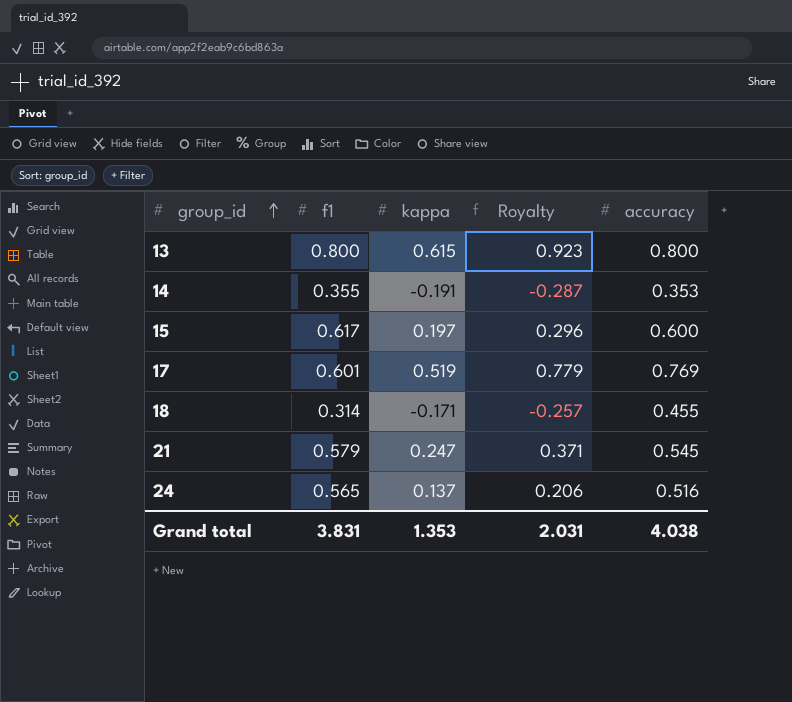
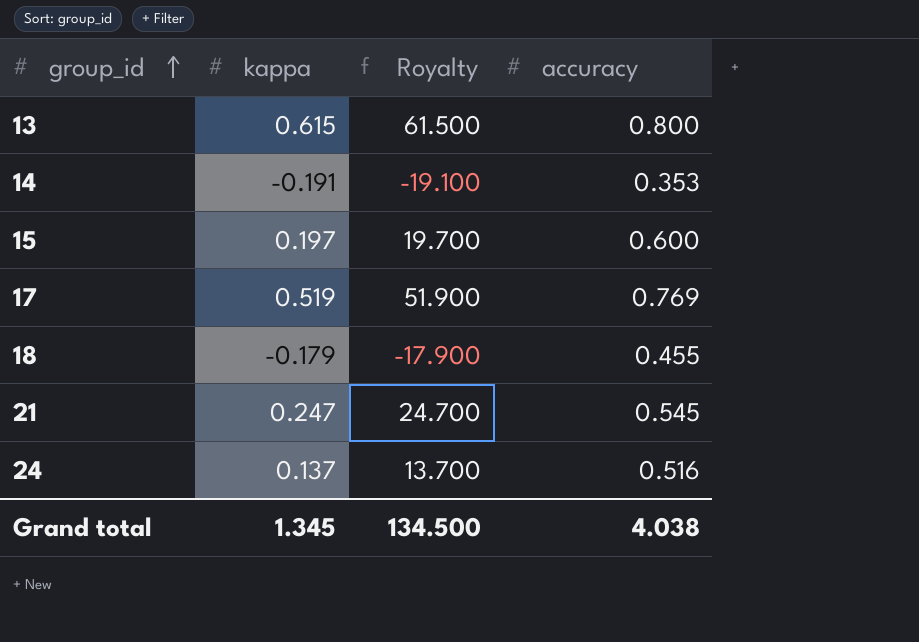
column f1 | position: 2 -> none
column Royalty | formula: [kappa] * 1.5 -> [kappa] * 100
18 | kappa: -0.171 -> -0.179
Grand total | kappa: 1.353 -> 1.345
Grand total | Royalty: 2.031 -> 134.500

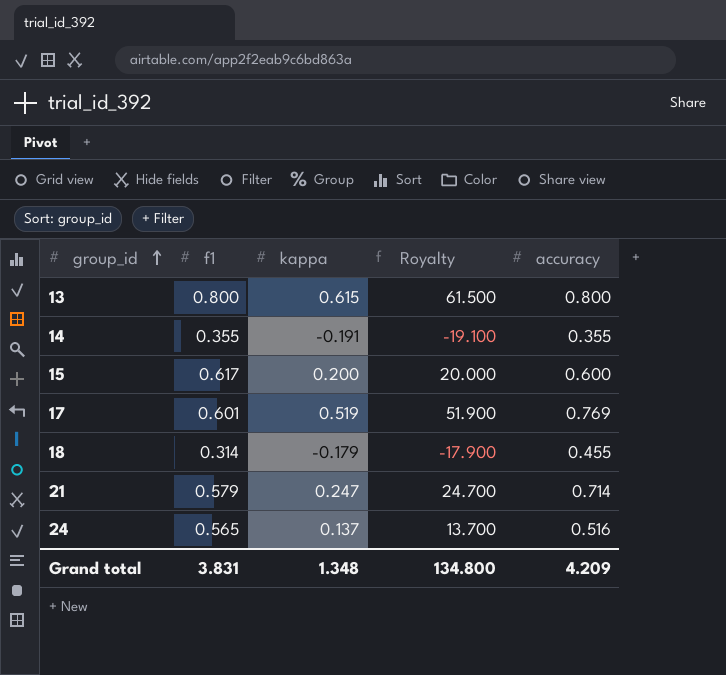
column f1 | position: none -> 2
14 | accuracy: 0.353 -> 0.355
15 | kappa: 0.197 -> 0.200
15 | Royalty: 19.700 -> 20.000
21 | accuracy: 0.545 -> 0.714
Grand total | kappa: 1.345 -> 1.348
Grand total | Royalty: 134.500 -> 134.800
Grand total | accuracy: 4.038 -> 4.209

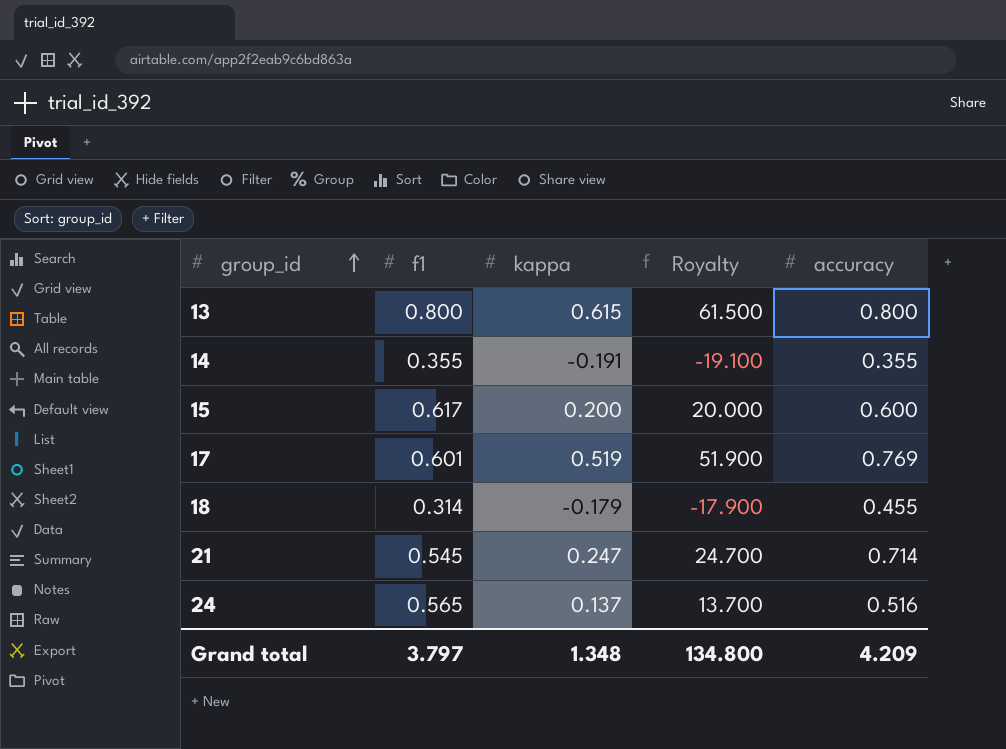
21 | f1: 0.579 -> 0.545
Grand total | f1: 3.831 -> 3.797

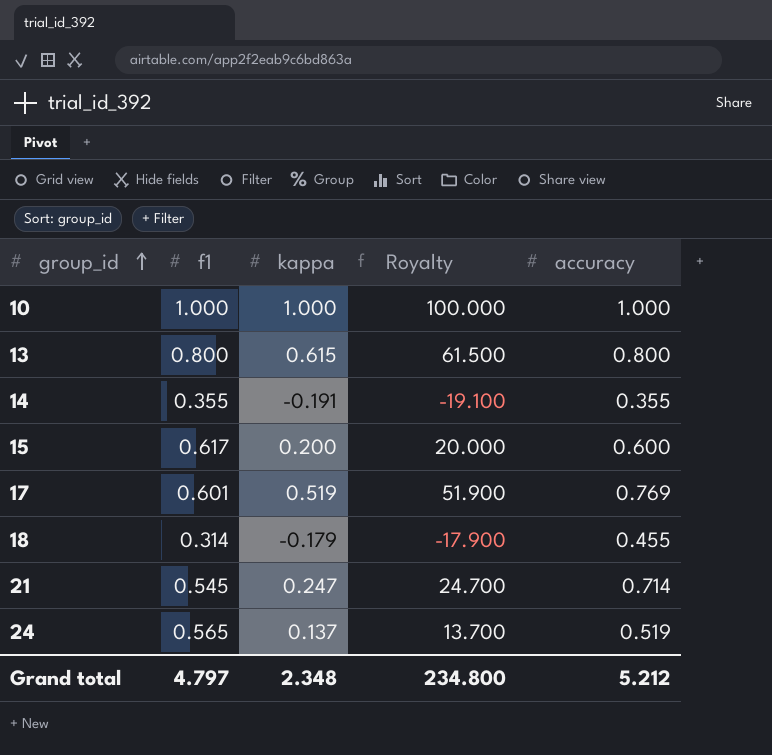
row 10: none -> 1.000 | 1.000 | 100.000 | 1.000
24 | accuracy: 0.516 -> 0.519
Grand total | f1: 3.797 -> 4.797
Grand total | kappa: 1.348 -> 2.348
Grand total | Royalty: 134.800 -> 234.800
Grand total | accuracy: 4.209 -> 5.212

